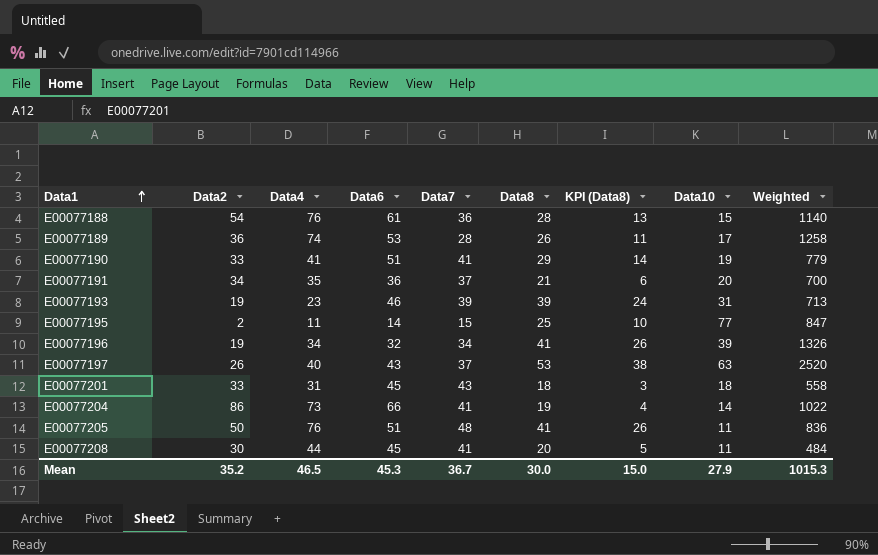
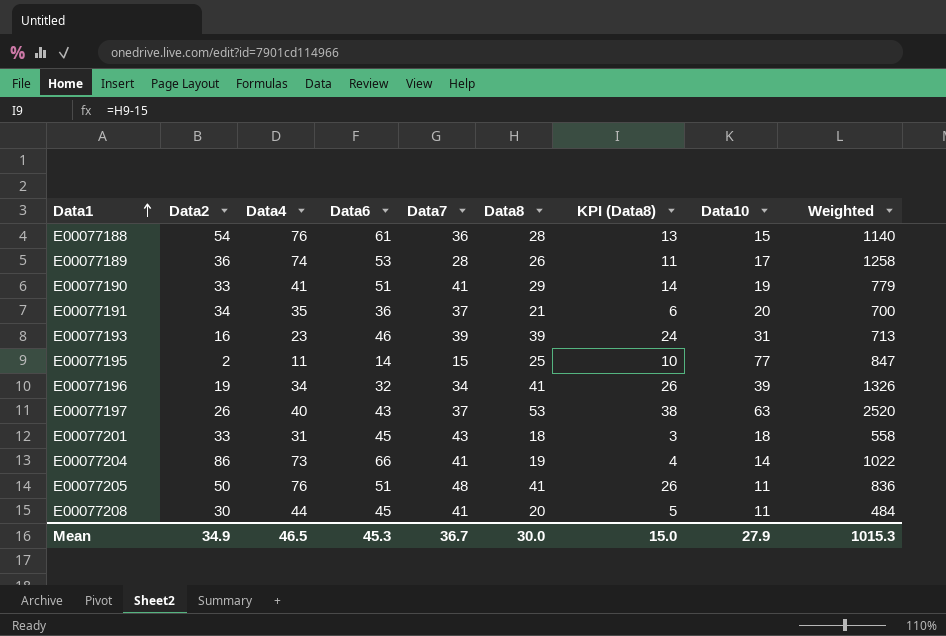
E00077193 | Data2: 19 -> 16
Mean | Data2: 35.2 -> 34.9

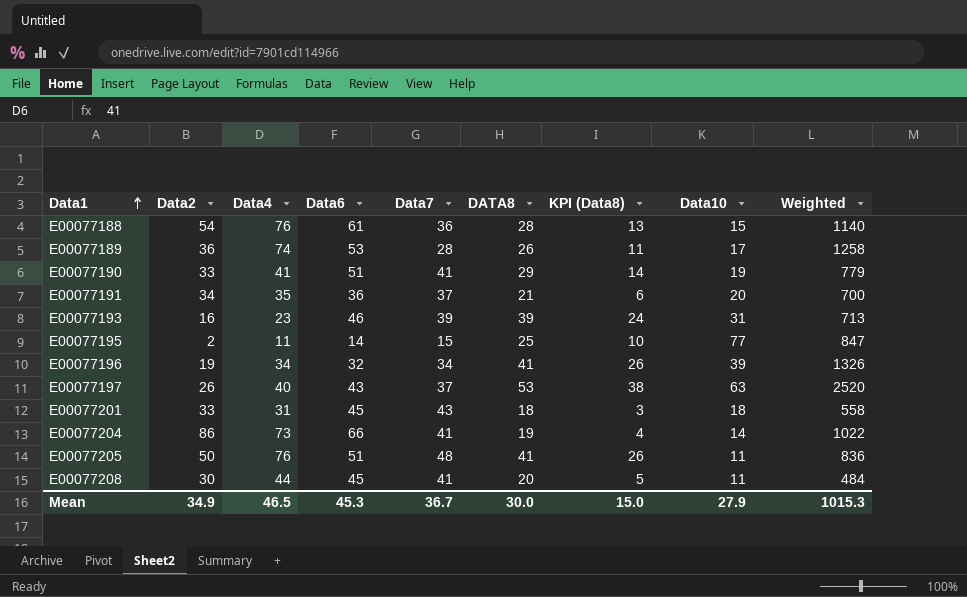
column name: Data8 -> DATA8

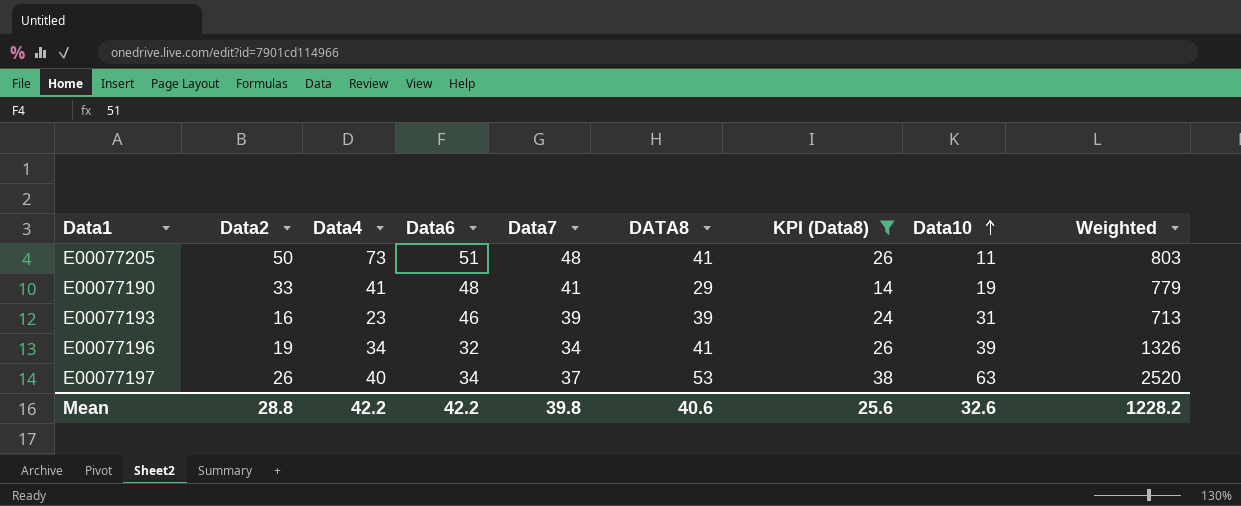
filter: none -> KPI (Data8) >= 14
row order: Data1 ascending -> Data10 ascending
E00077205 | Data4: 76 -> 73
E00077205 | Weighted: 836 -> 803
E00077190 | Data6: 51 -> 48
E00077197 | Data6: 43 -> 34
Mean | Data2: 34.9 -> 28.8
Mean | Data4: 46.5 -> 42.2
Mean | Data6: 45.3 -> 42.2
Mean | Data7: 36.7 -> 39.8
Mean | DATA8: 30.0 -> 40.6
Mean | KPI (Data8): 15.0 -> 25.6
Mean | Data10: 27.9 -> 32.6
Mean | Weighted: 1015.3 -> 1228.2

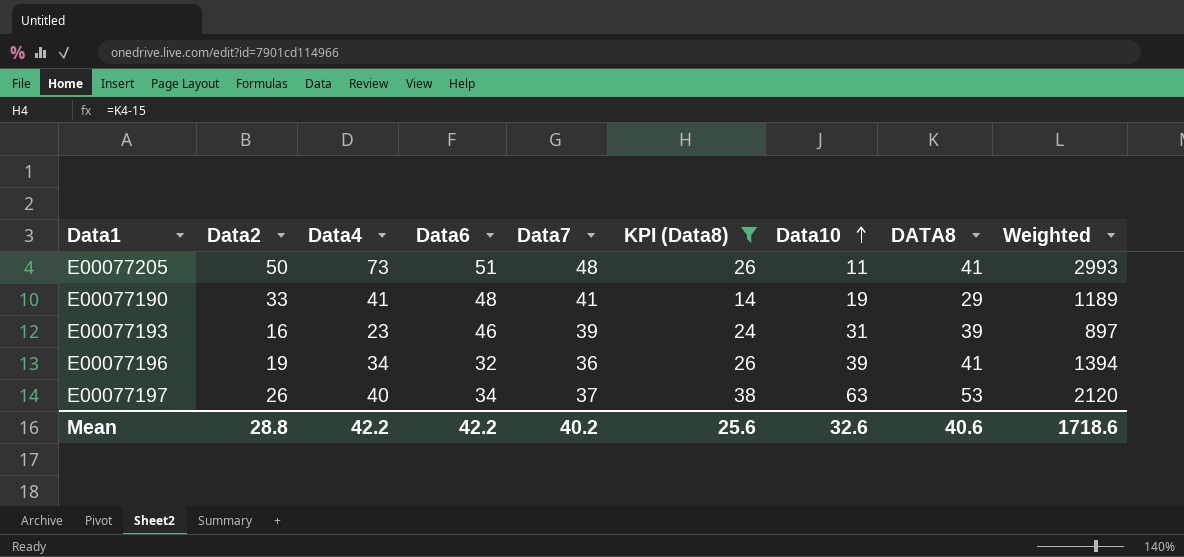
column DATA8 | position: 6 -> 8
column Weighted | formula: [Data4] * [Data10] -> [Data4] * [DATA8]
E00077196 | Data7: 34 -> 36
Mean | Data7: 39.8 -> 40.2
Mean | Weighted: 1228.2 -> 1718.6

